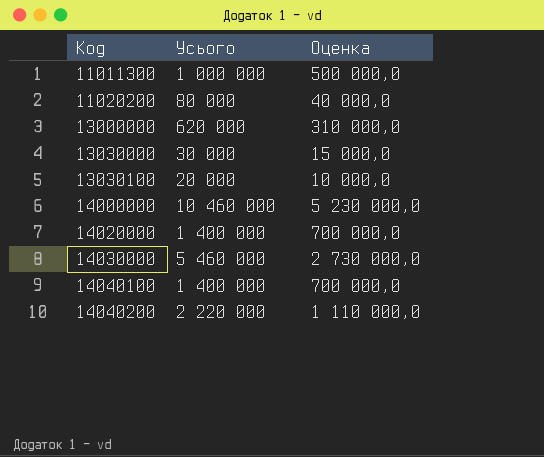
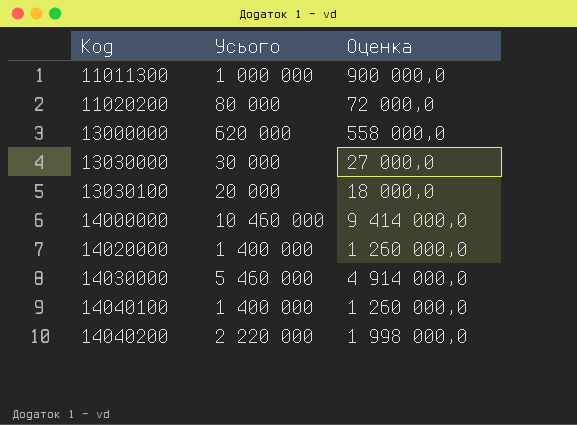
column Оценка | formula: [Усього] * 0,5 -> [Усього] * 0,9

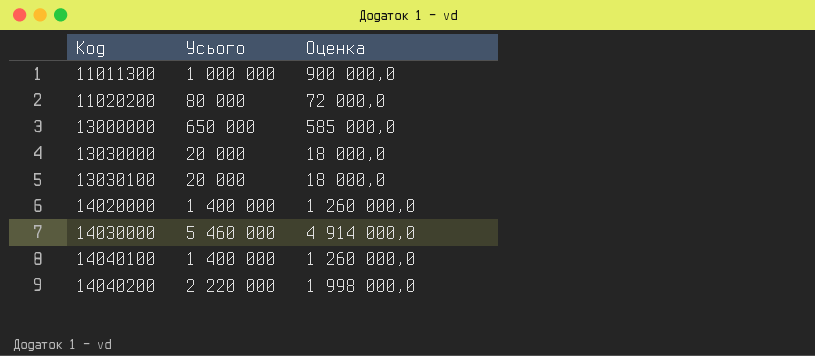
row 14000000: 10 460 000 | 9 414 000,0 -> none
13000000 | Усього: 620 000 -> 650 000
13000000 | Оценка: 558 000,0 -> 585 000,0
13030000 | Усього: 30 000 -> 20 000
13030000 | Оценка: 27 000,0 -> 18 000,0

